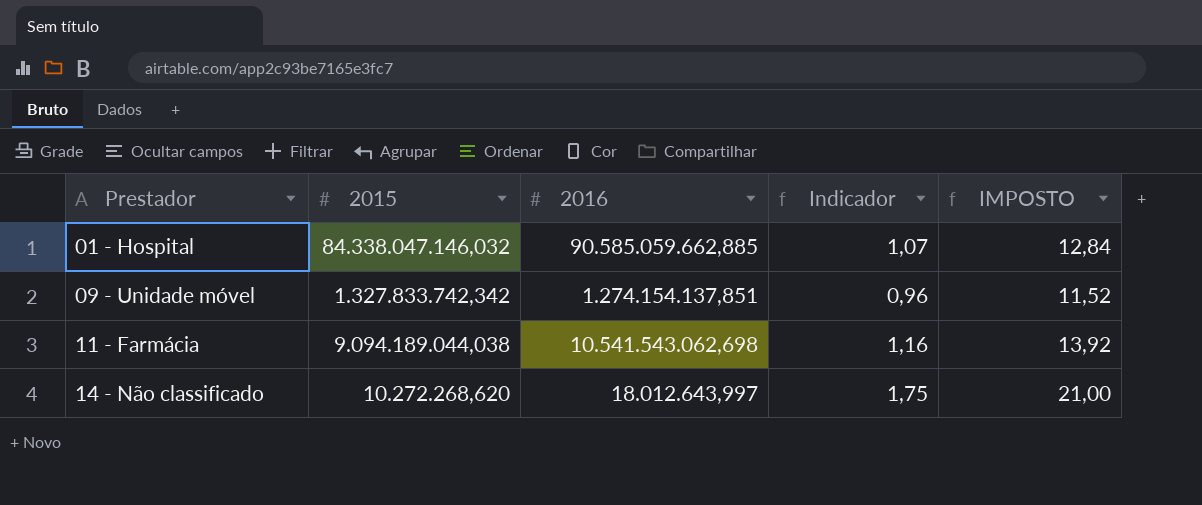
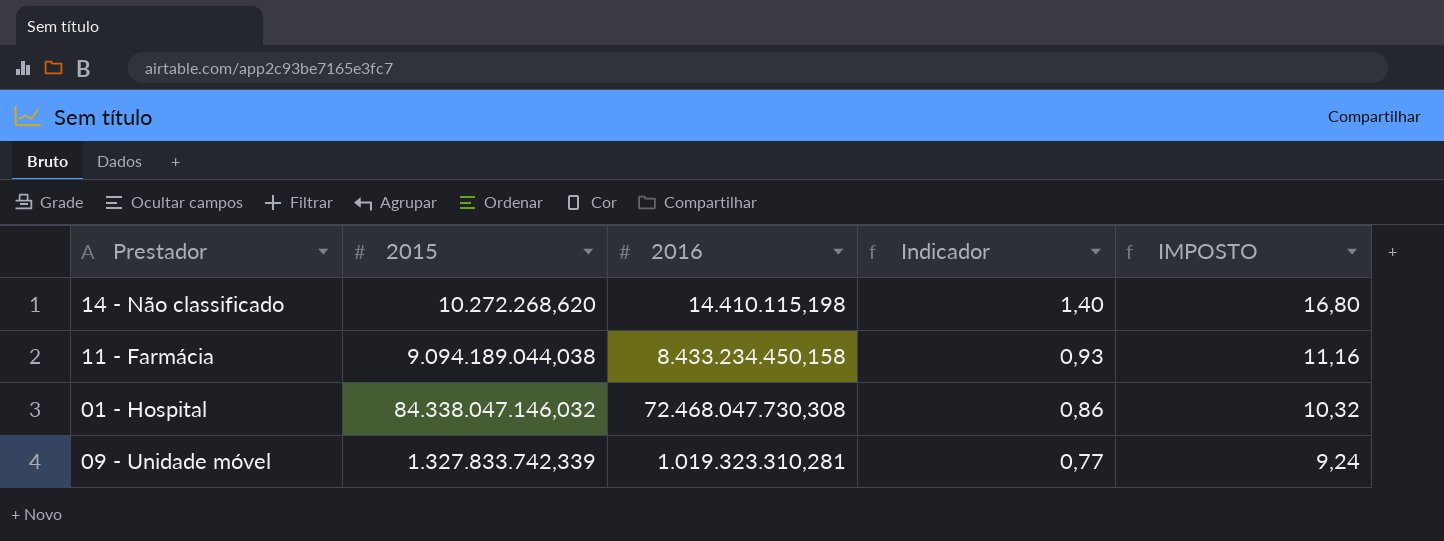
row order: Prestador ascending -> Indicador descending
14 - Não classificado | 2016: 18.012.643,997 -> 14.410.115,198
14 - Não classificado | Indicador: 1,75 -> 1,40
14 - Não classificado | IMPOSTO: 21,00 -> 16,80
11 - Farmácia | 2016: 10.541.543.062,698 -> 8.433.234.450,158
11 - Farmácia | Indicador: 1,16 -> 0,93
11 - Farmácia | IMPOSTO: 13,92 -> 11,16
01 - Hospital | 2016: 90.585.059.662,885 -> 72.468.047.730,308
01 - Hospital | Indicador: 1,07 -> 0,86
01 - Hospital | IMPOSTO: 12,84 -> 10,32
09 - Unidade móvel | 2015: 1.327.833.742,342 -> 1.327.833.742,339
09 - Unidade móvel | 2016: 1.274.154.137,851 -> 1.019.323.310,281
09 - Unidade móvel | Indicador: 0,96 -> 0,77
09 - Unidade móvel | IMPOSTO: 11,52 -> 9,24

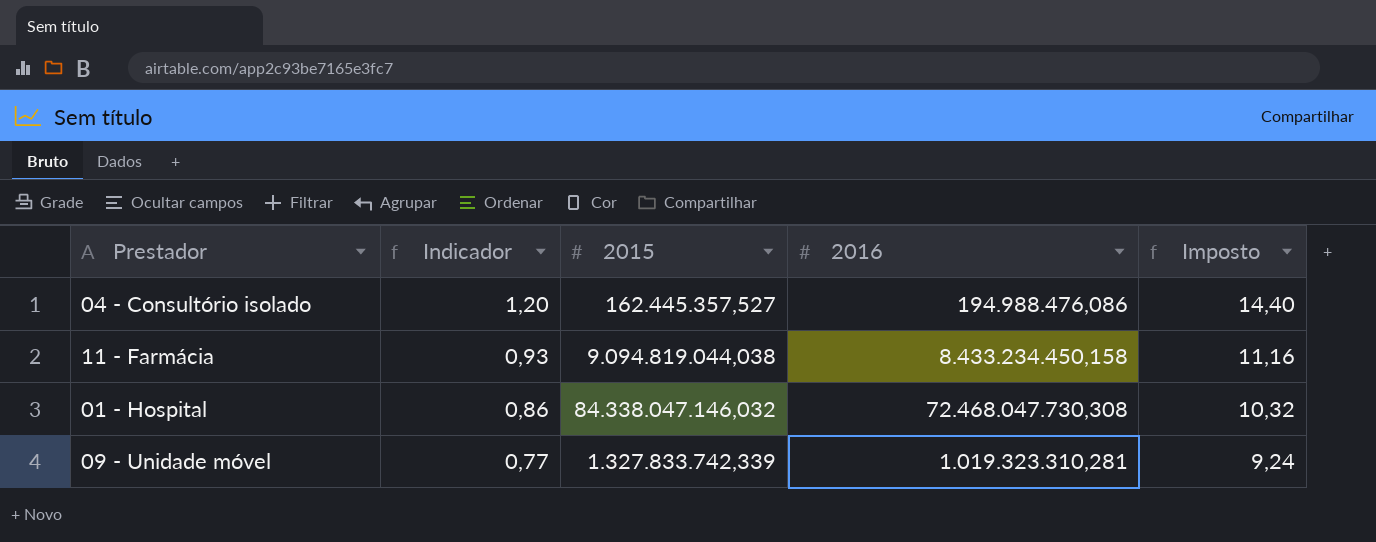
column Indicador | position: 4 -> 2
column name: IMPOSTO -> Imposto
row 14 - Não classificado: 10.272.268,620 | 14.410.115,198 | 1,40 | 16,80 -> none
row 04 - Consultório isolado: none -> 1,20 | 162.445.357,527 | 194.988.476,086 | 14,40
11 - Farmácia | 2015: 9.094.189.044,038 -> 9.094.819.044,038

